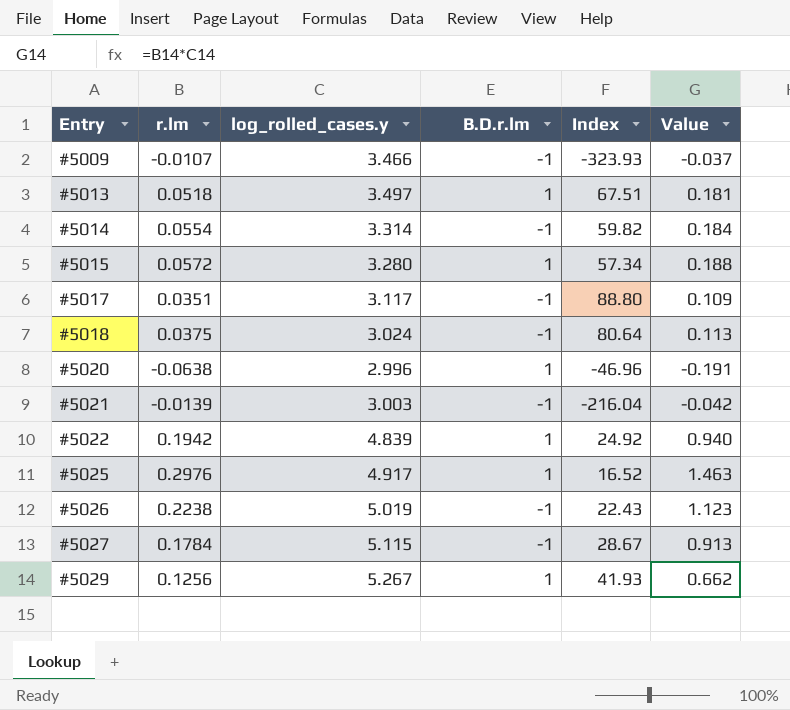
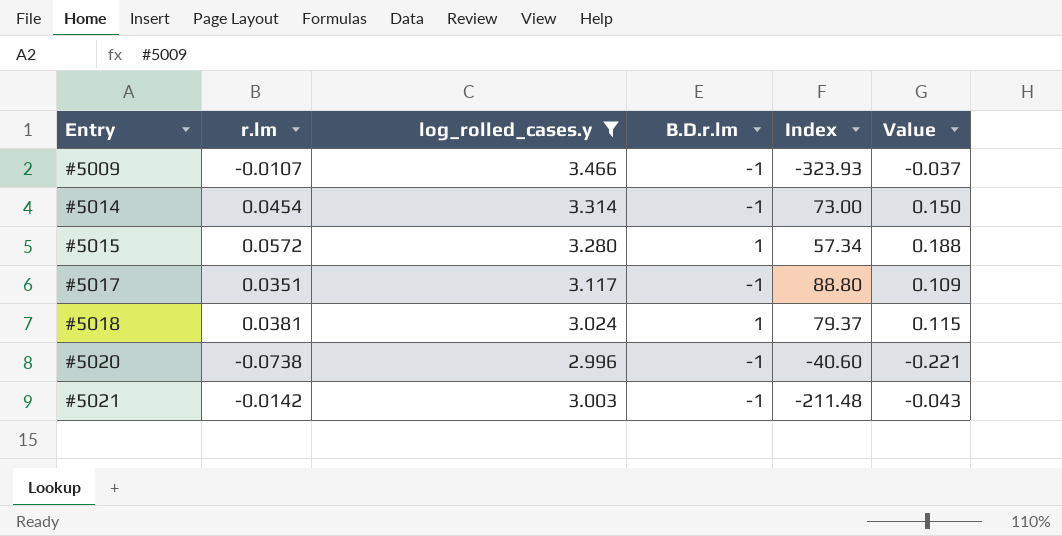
filter: none -> log_rolled_cases.y <= 3.466
#5014 | r.lm: 0.0554 -> 0.0454
#5014 | Index: 59.82 -> 73.00
#5014 | Value: 0.184 -> 0.150
#5018 | r.lm: 0.0375 -> 0.0381
#5018 | B.D.r.lm: -1 -> 1
#5018 | Index: 80.64 -> 79.37
#5018 | Value: 0.113 -> 0.115
#5020 | r.lm: -0.0638 -> -0.0738
#5020 | B.D.r.lm: 1 -> -1
#5020 | Index: -46.96 -> -40.60
#5020 | Value: -0.191 -> -0.221
#5021 | r.lm: -0.0139 -> -0.0142
#5021 | Index: -216.04 -> -211.48
#5021 | Value: -0.042 -> -0.043

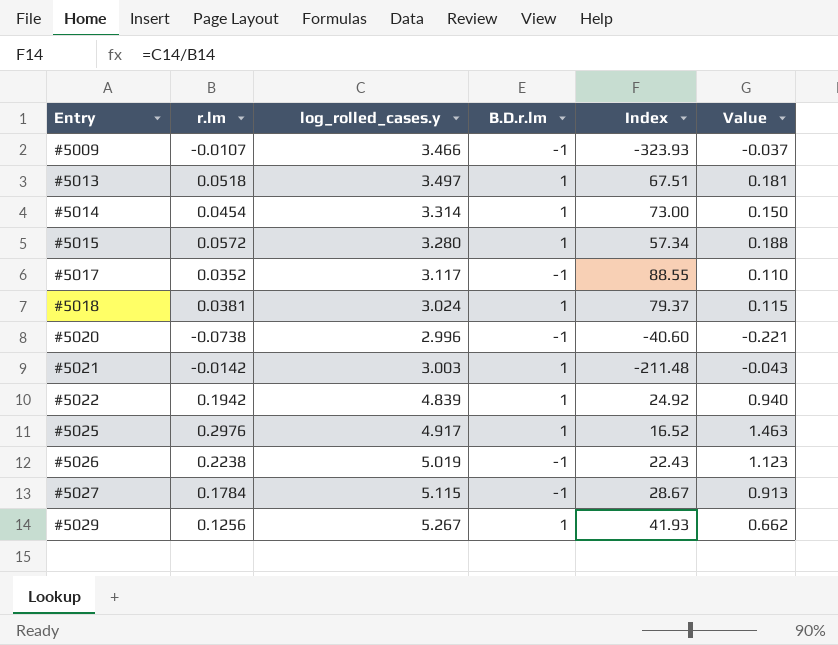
filter: log_rolled_cases.y <= 3.466 -> none
#5014 | B.D.r.lm: -1 -> 1
#5017 | r.lm: 0.0351 -> 0.0352
#5017 | Index: 88.80 -> 88.55
#5017 | Value: 0.109 -> 0.110
#5021 | B.D.r.lm: -1 -> 1

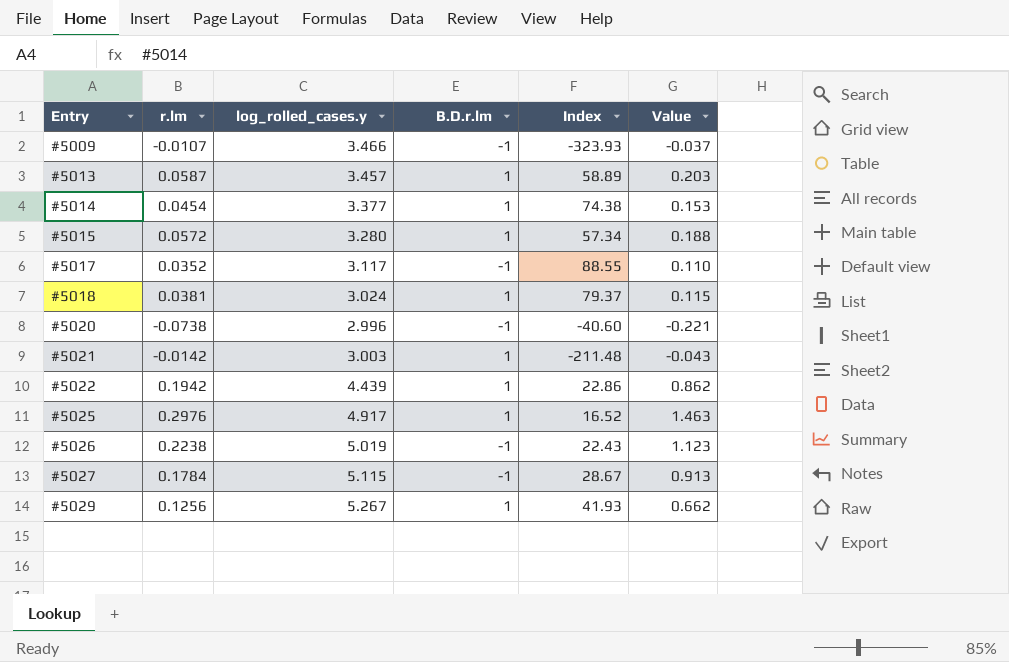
#5013 | r.lm: 0.0518 -> 0.0587
#5013 | log_rolled_cases.y: 3.497 -> 3.457
#5013 | Index: 67.51 -> 58.89
#5013 | Value: 0.181 -> 0.203
#5014 | log_rolled_cases.y: 3.314 -> 3.377
#5014 | Index: 73.00 -> 74.38
#5014 | Value: 0.150 -> 0.153
#5022 | log_rolled_cases.y: 4.839 -> 4.439
#5022 | Index: 24.92 -> 22.86
#5022 | Value: 0.940 -> 0.862

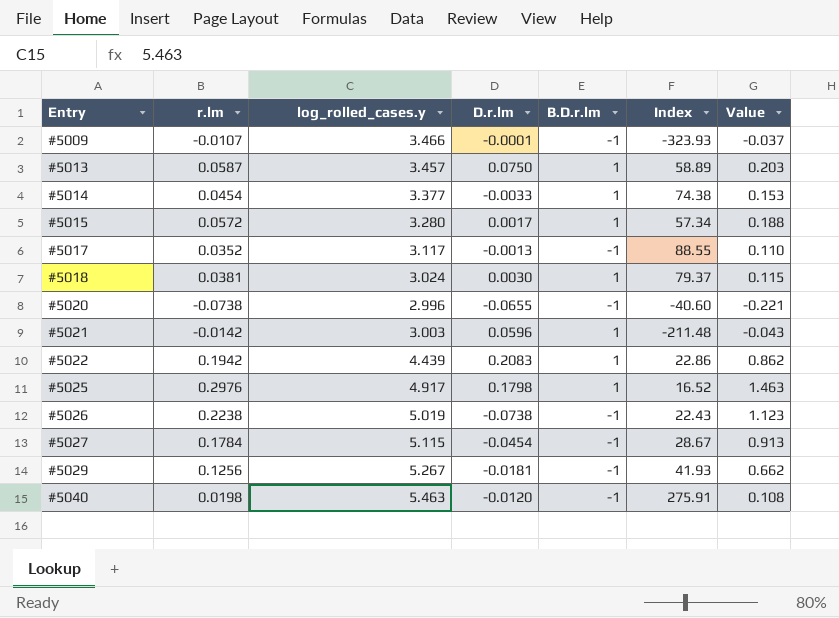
column D.r.lm | position: none -> 4
#5029 | B.D.r.lm: 1 -> -1
row #5040: none -> 0.0198 | 5.463 | -0.0120 | -1 | 275.91 | 0.108

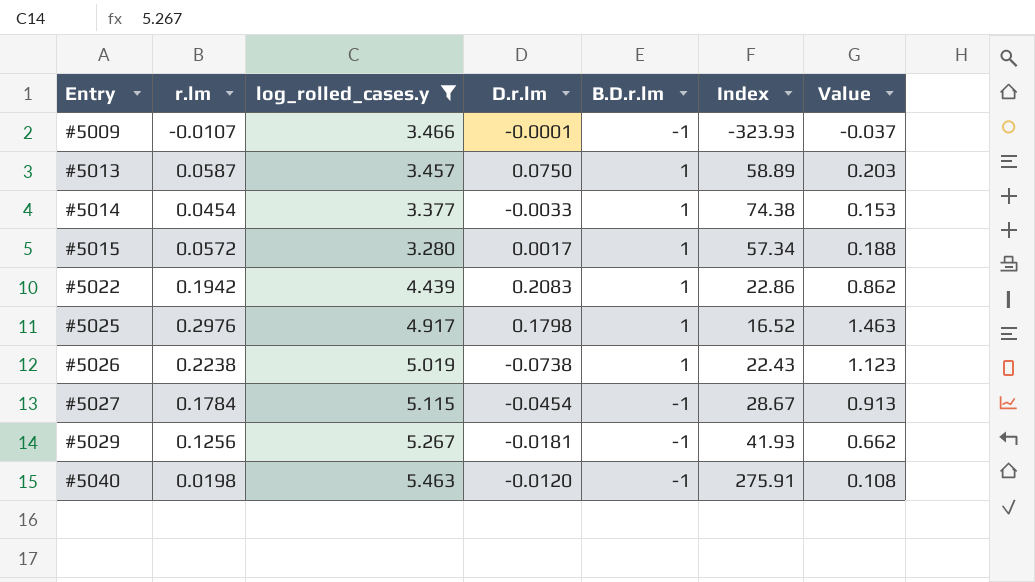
filter: none -> log_rolled_cases.y >= 3.280
#5026 | B.D.r.lm: -1 -> 1

